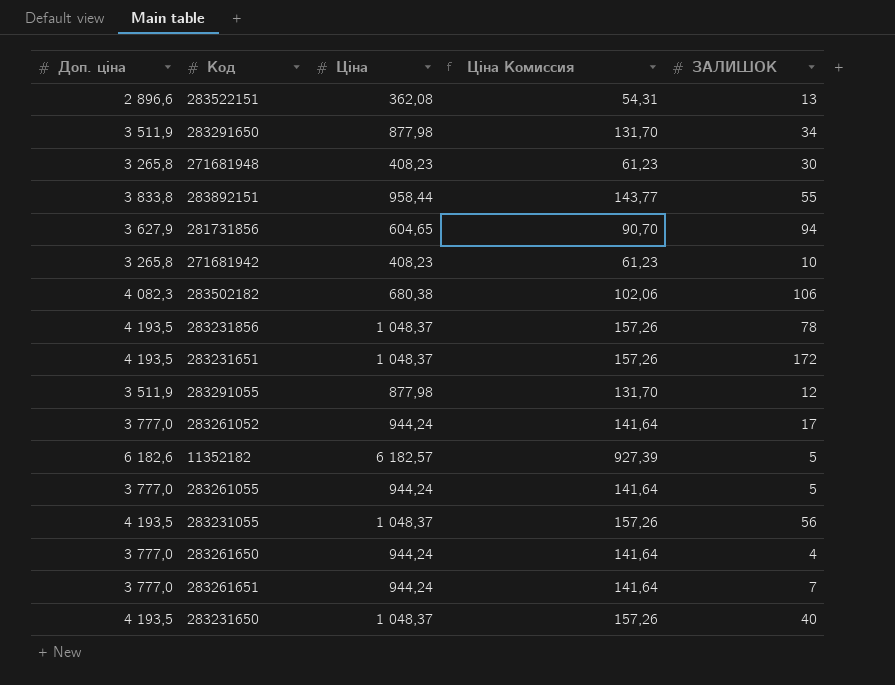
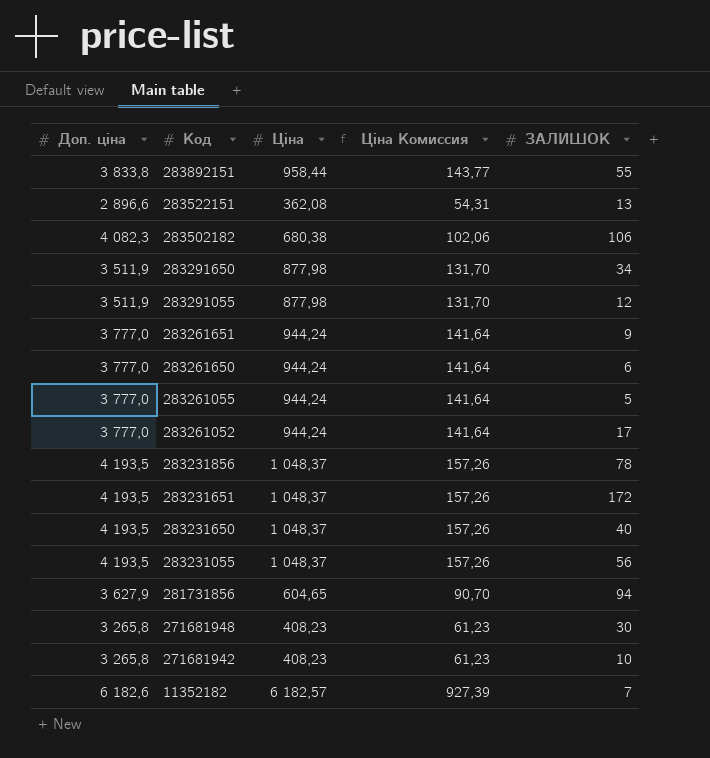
row order: none -> Код descending
283261651 | ЗАЛИШОК: 7 -> 9
283261650 | ЗАЛИШОК: 4 -> 6
11352182 | ЗАЛИШОК: 5 -> 7

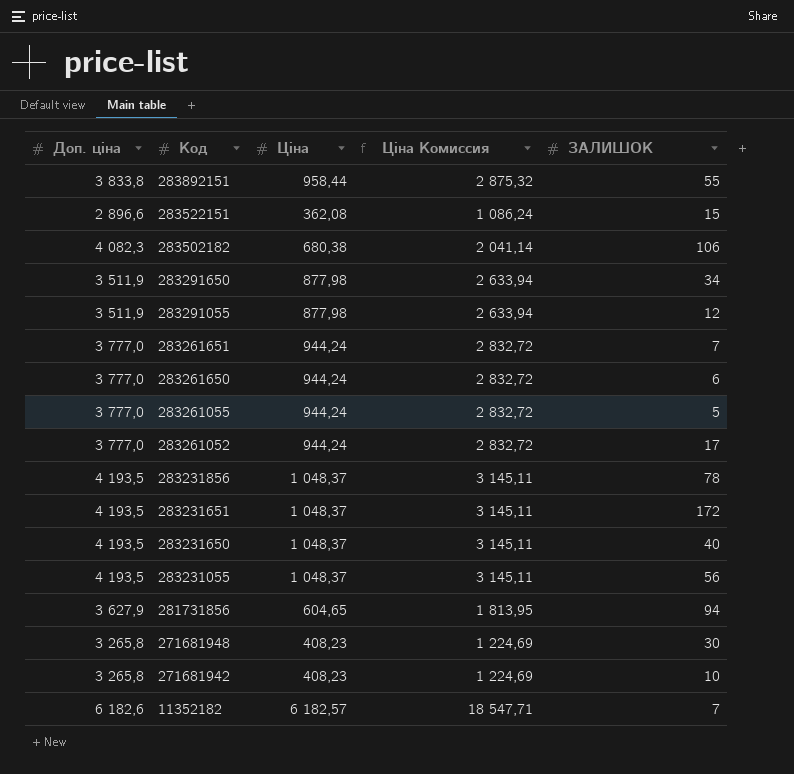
column Ціна Комиссия | formula: [Ціна] * 0,15 -> [Ціна] * 3
283522151 | ЗАЛИШОК: 13 -> 15
283261651 | ЗАЛИШОК: 9 -> 7

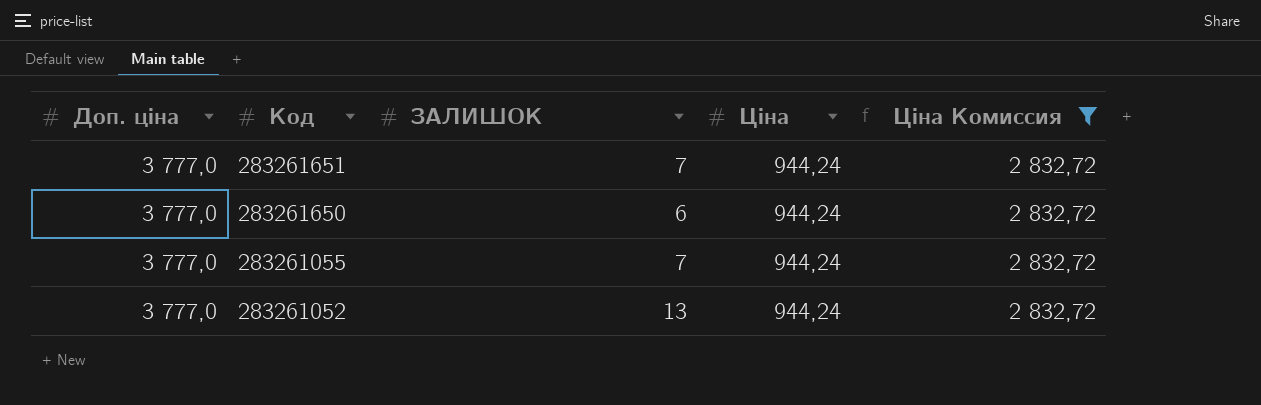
filter: none -> Ціна Комиссия = 2 832,72
column ЗАЛИШОК | position: 5 -> 3
283261055 | ЗАЛИШОК: 5 -> 7
283261052 | ЗАЛИШОК: 17 -> 13

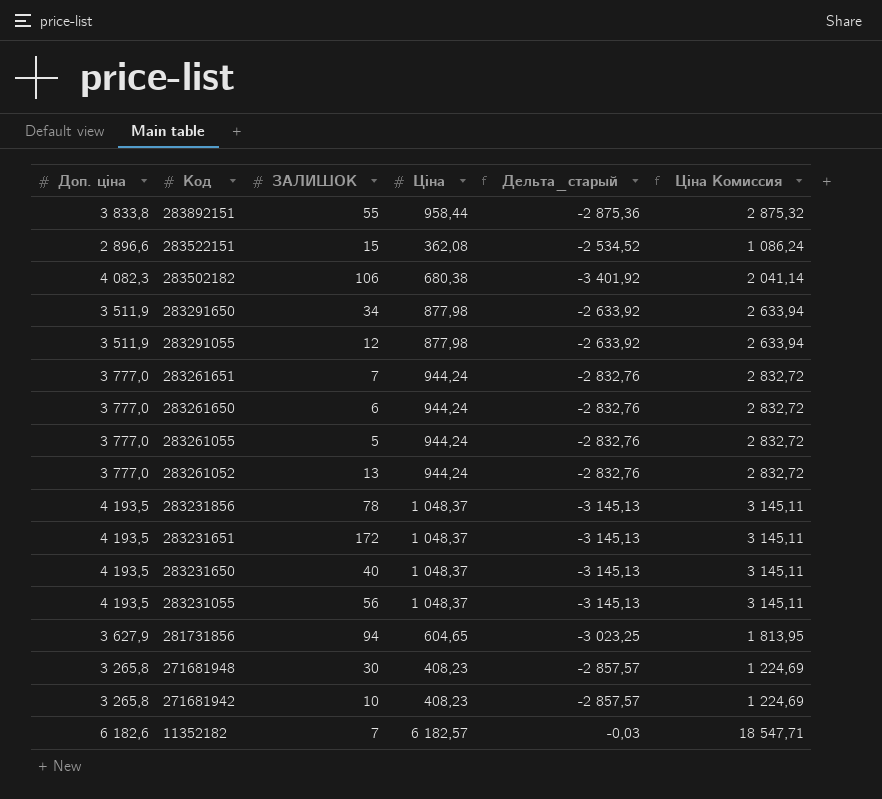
filter: Ціна Комиссия = 2 832,72 -> none
column Дельта_старый | formula: none -> [Ціна] - [Доп. ціна]
283261055 | ЗАЛИШОК: 7 -> 5

